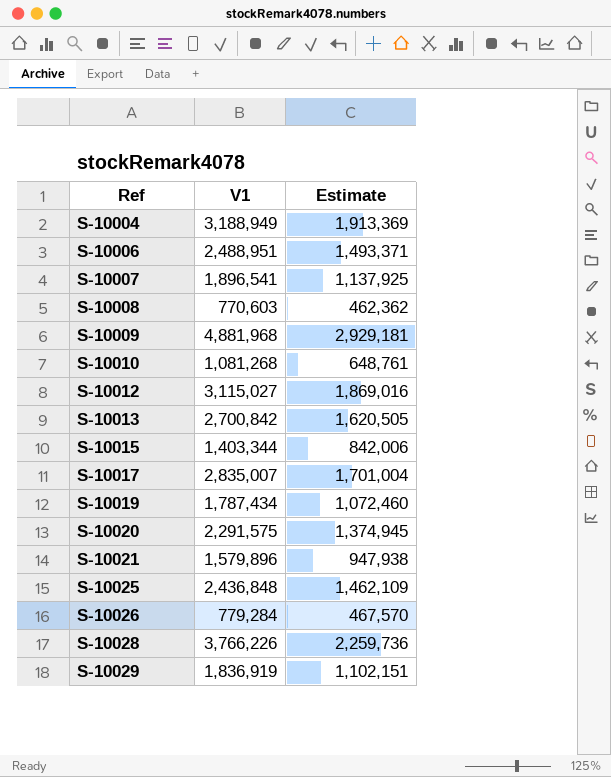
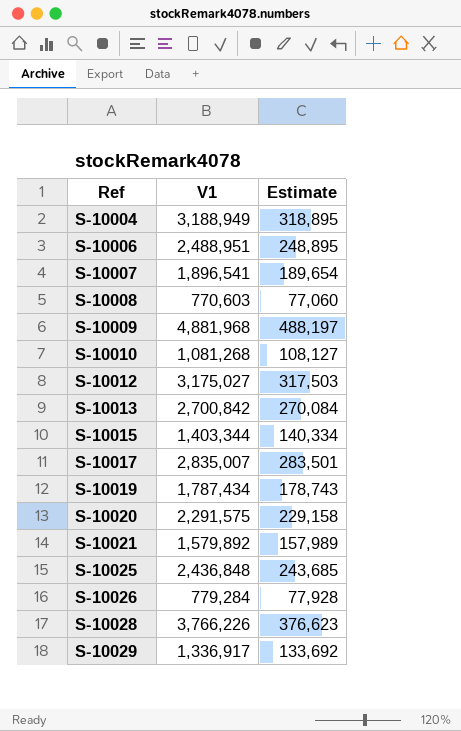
column Estimate | formula: [V1] * 0.6 -> [V1] * 0.1
S-10012 | V1: 3,115,027 -> 3,175,027
S-10021 | V1: 1,579,896 -> 1,579,892
S-10029 | V1: 1,836,919 -> 1,336,917

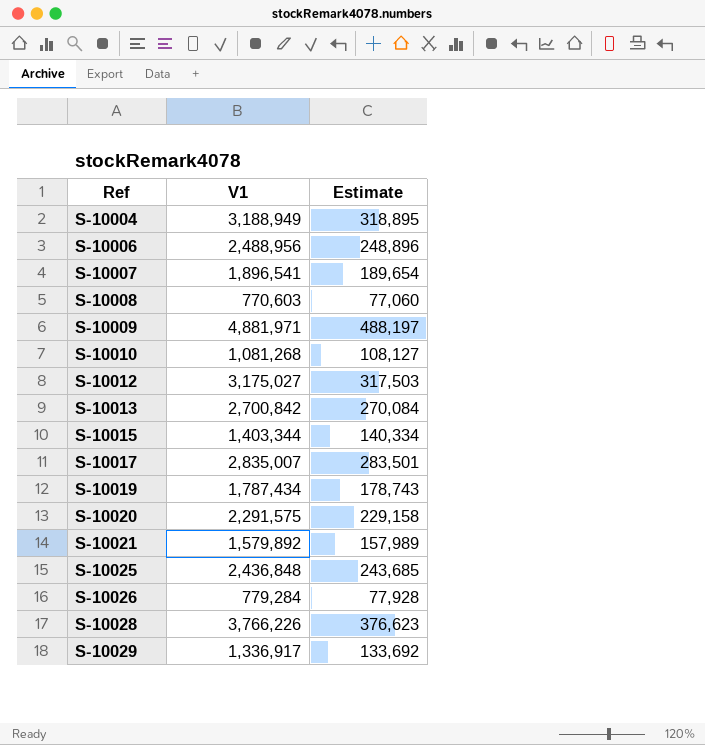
S-10006 | V1: 2,488,951 -> 2,488,956
S-10006 | Estimate: 248,895 -> 248,896
S-10009 | V1: 4,881,968 -> 4,881,971

